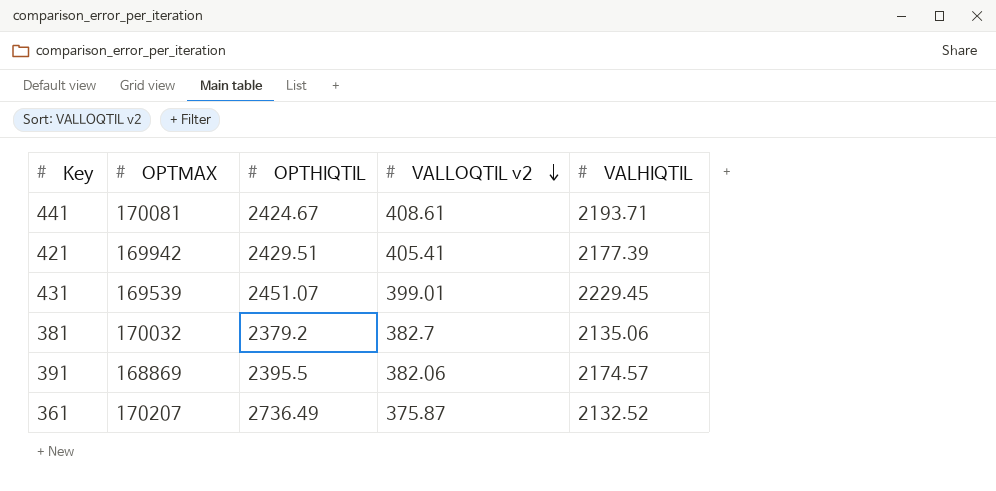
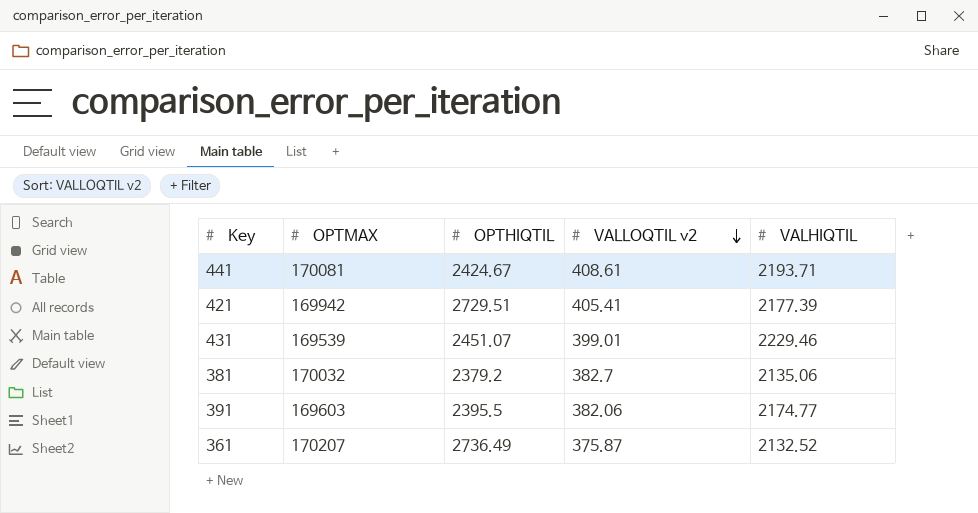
421 | OPTHIQTIL: 2429.51 -> 2729.51
431 | VALHIQTIL: 2229.45 -> 2229.46
391 | OPTMAX: 168869 -> 169603
391 | VALHIQTIL: 2174.57 -> 2174.77

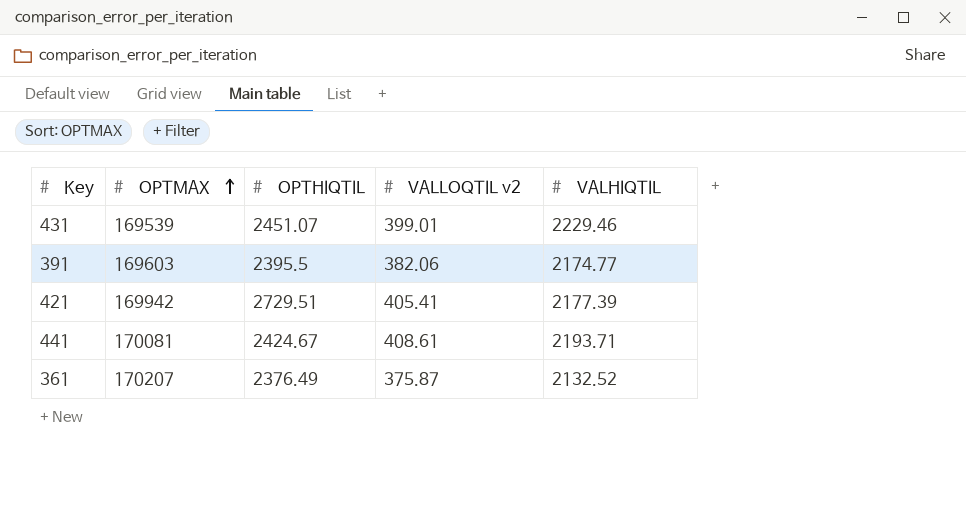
row order: VALLOQTIL v2 descending -> OPTMAX ascending
row 381: 170032 | 2379.2 | 382.7 | 2135.06 -> none
361 | OPTHIQTIL: 2736.49 -> 2376.49

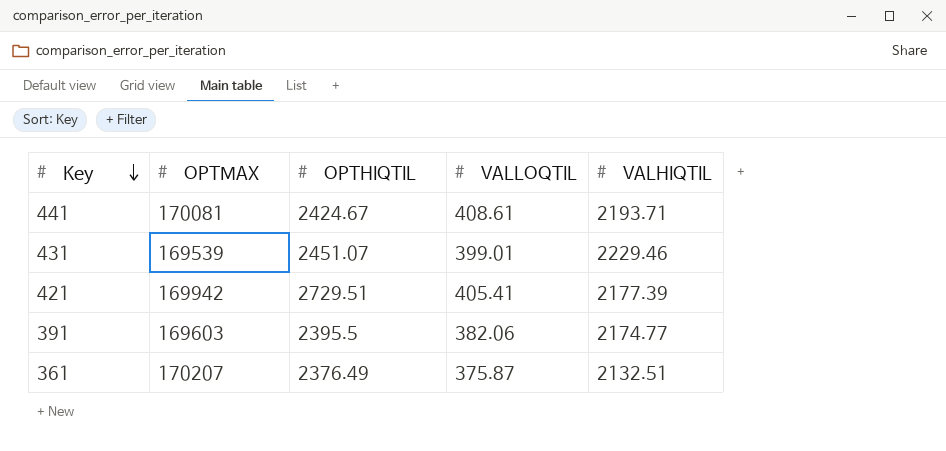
row order: OPTMAX ascending -> Key descending
column name: VALLOQTIL v2 -> VALLOQTIL
361 | VALHIQTIL: 2132.52 -> 2132.51

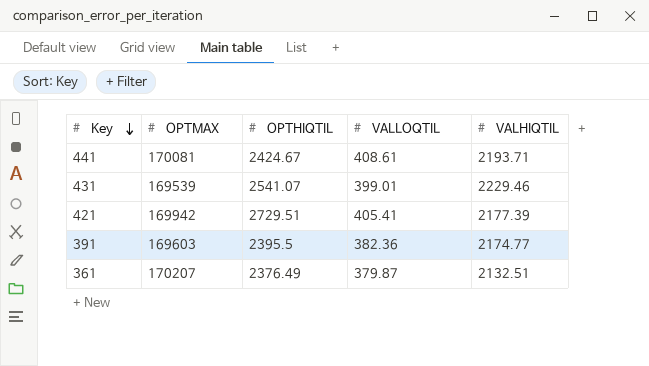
431 | OPTHIQTIL: 2451.07 -> 2541.07
391 | VALLOQTIL: 382.06 -> 382.36
361 | VALLOQTIL: 375.87 -> 379.87

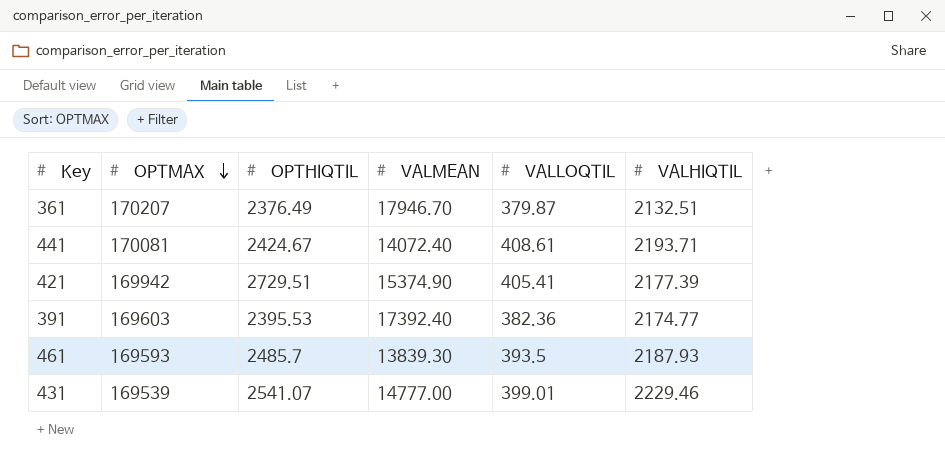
row order: Key descending -> OPTMAX descending
column VALMEAN | position: none -> 4
391 | OPTHIQTIL: 2395.5 -> 2395.53
row 461: none -> 169593 | 2485.7 | 13839.30 | 393.5 | 2187.93

